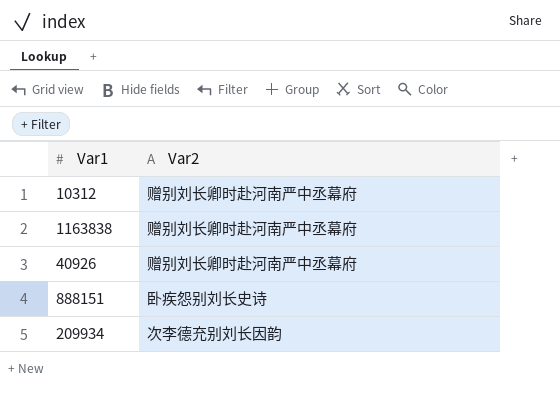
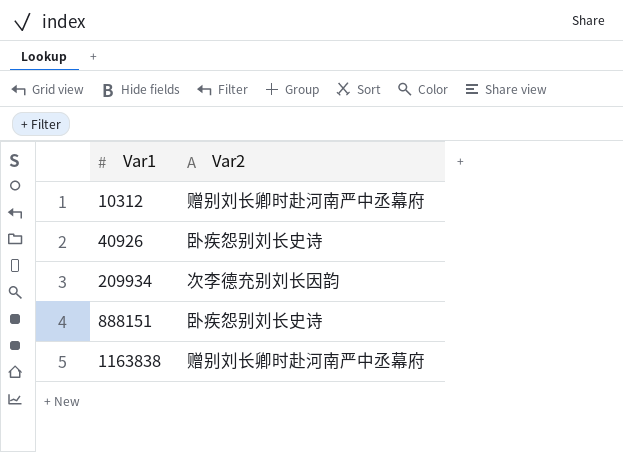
row order: none -> Var1 ascending
40926 | Var2: 赠别刘长卿时赴河南严中丞幕府 -> 卧疾怨别刘长史诗

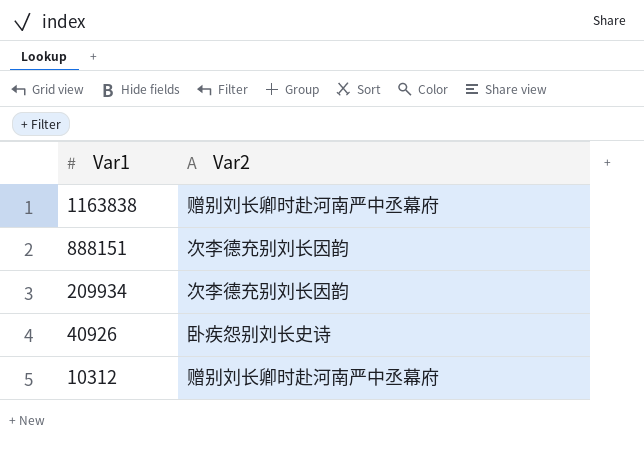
row order: Var1 ascending -> Var1 descending
888151 | Var2: 卧疾怨别刘长史诗 -> 次李德充别刘长因韵

